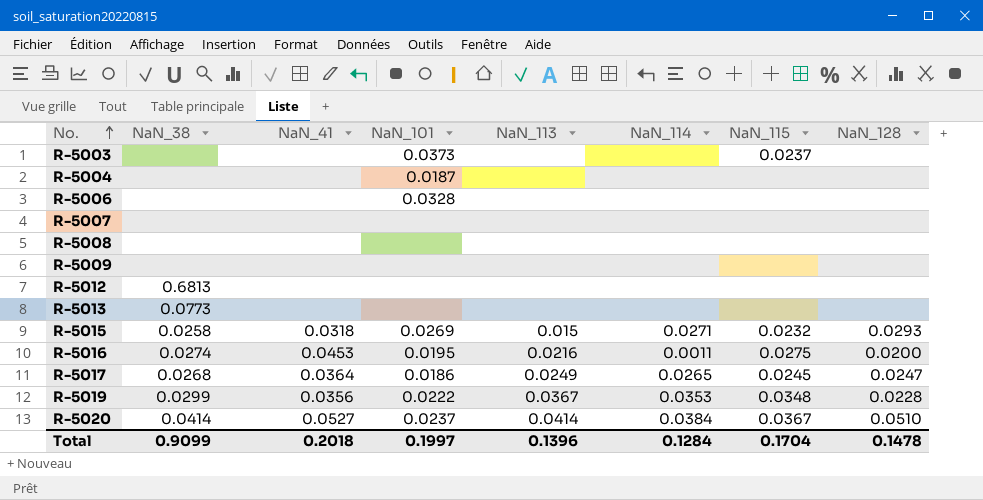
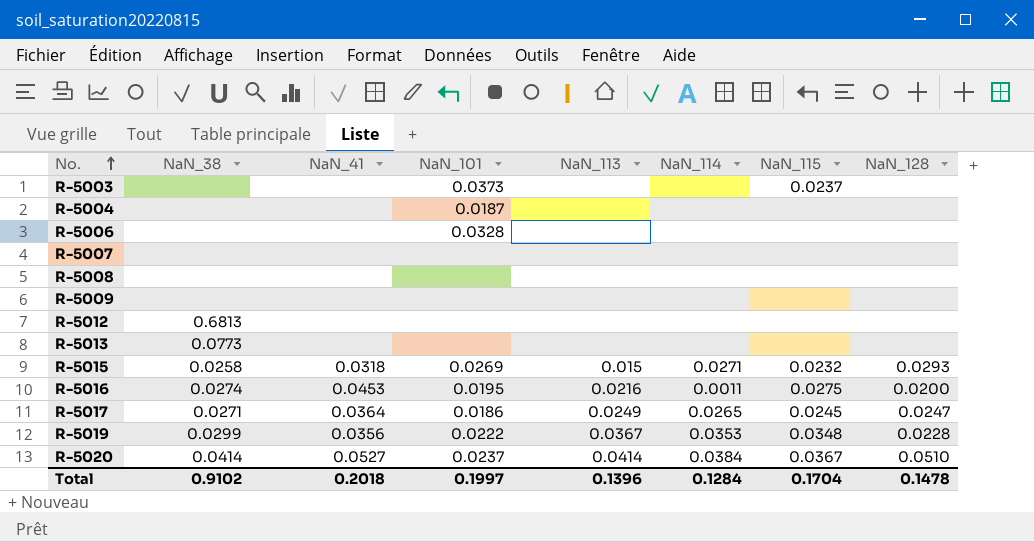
R-5017 | NaN_38: 0.0268 -> 0.0271
Total | NaN_38: 0.9099 -> 0.9102

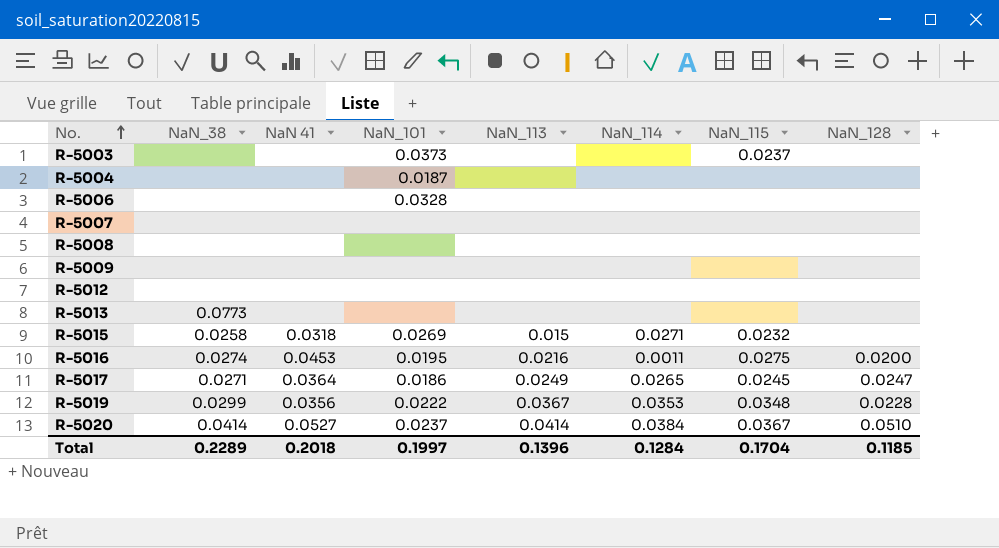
column name: NaN_41 -> NaN 41
R-5012 | NaN_38: 0.6813 -> none
R-5015 | NaN_128: 0.0293 -> none
Total | NaN_38: 0.9102 -> 0.2289
Total | NaN_128: 0.1478 -> 0.1185

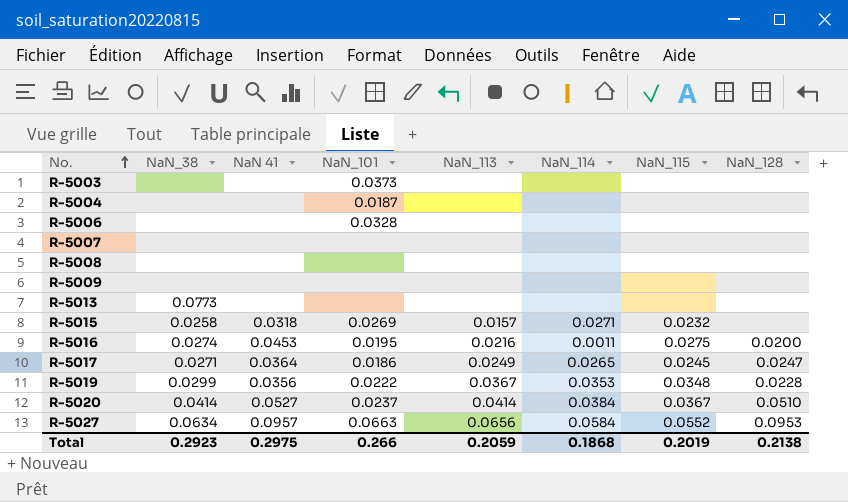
row R-5012: none | none | none | none | none | none | none -> none
R-5003 | NaN_115: 0.0237 -> none
R-5015 | NaN_113: 0.015 -> 0.0157
row R-5027: none -> 0.0634 | 0.0957 | 0.0663 | 0.0656 | 0.0584 | 0.0552 | 0.0953
Total | NaN_38: 0.2289 -> 0.2923
Total | NaN 41: 0.2018 -> 0.2975
Total | NaN_101: 0.1997 -> 0.266
Total | NaN_113: 0.1396 -> 0.2059
Total | NaN_114: 0.1284 -> 0.1868
Total | NaN_115: 0.1704 -> 0.2019
Total | NaN_128: 0.1185 -> 0.2138

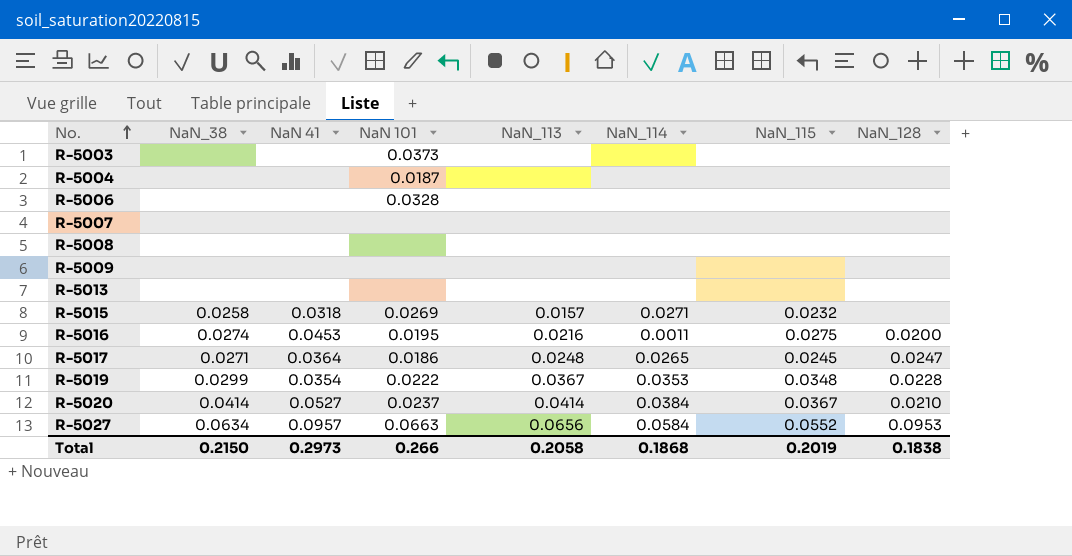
column name: NaN_101 -> NaN 101
R-5013 | NaN_38: 0.0773 -> none
R-5017 | NaN_113: 0.0249 -> 0.0248
R-5019 | NaN 41: 0.0356 -> 0.0354
R-5020 | NaN_128: 0.0510 -> 0.0210
Total | NaN_38: 0.2923 -> 0.2150
Total | NaN 41: 0.2975 -> 0.2973
Total | NaN_113: 0.2059 -> 0.2058
Total | NaN_128: 0.2138 -> 0.1838

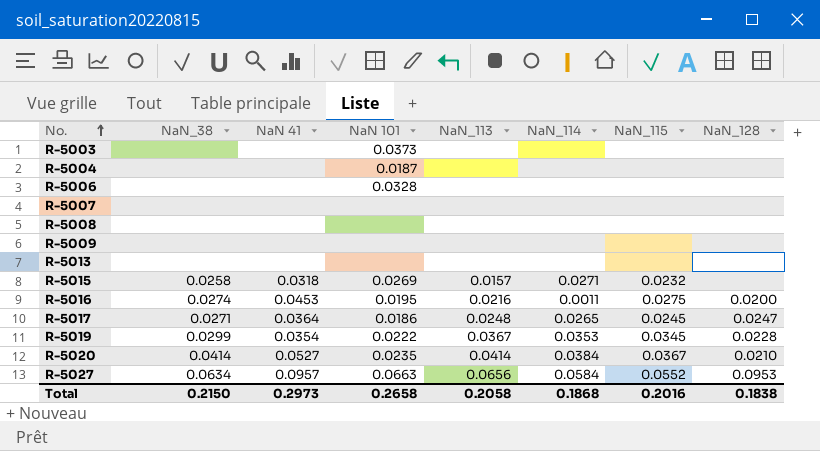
R-5019 | NaN_115: 0.0348 -> 0.0345
R-5020 | NaN 101: 0.0237 -> 0.0235
Total | NaN 101: 0.266 -> 0.2658
Total | NaN_115: 0.2019 -> 0.2016

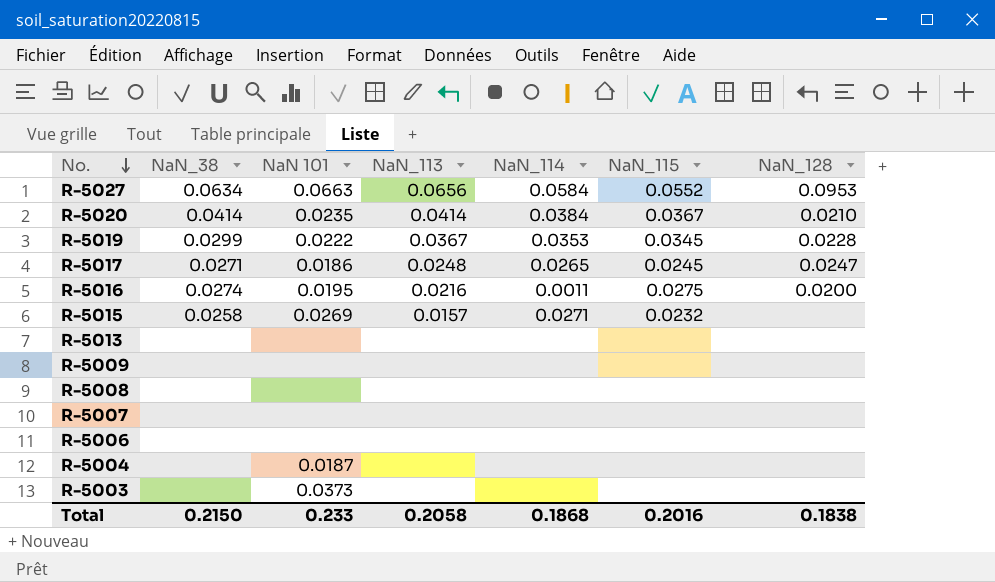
row order: No. ascending -> No. descending
column NaN 41 | position: 3 -> none
R-5006 | NaN 101: 0.0328 -> none
Total | NaN 101: 0.2658 -> 0.233

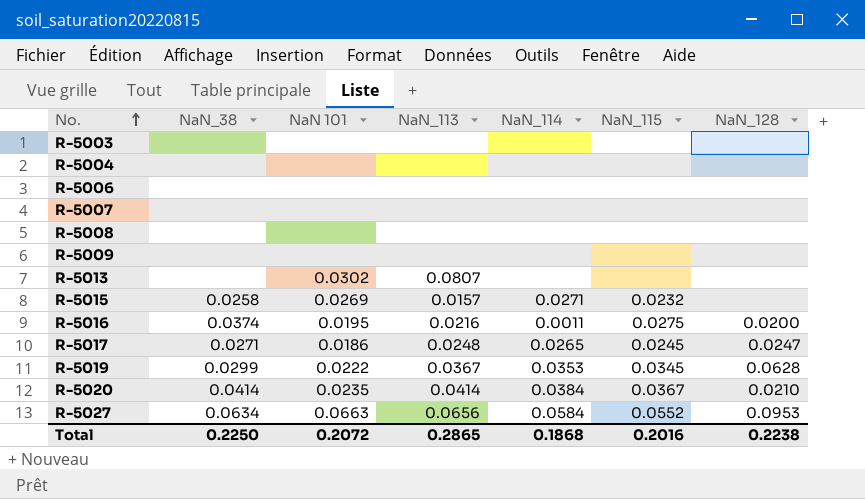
row order: No. descending -> No. ascending
R-5003 | NaN 101: 0.0373 -> none
R-5004 | NaN 101: 0.0187 -> none
R-5013 | NaN 101: none -> 0.0302
R-5013 | NaN_113: none -> 0.0807
R-5016 | NaN_38: 0.0274 -> 0.0374
R-5019 | NaN_128: 0.0228 -> 0.0628
Total | NaN_38: 0.2150 -> 0.2250
Total | NaN 101: 0.233 -> 0.2072
Total | NaN_113: 0.2058 -> 0.2865
Total | NaN_128: 0.1838 -> 0.2238

